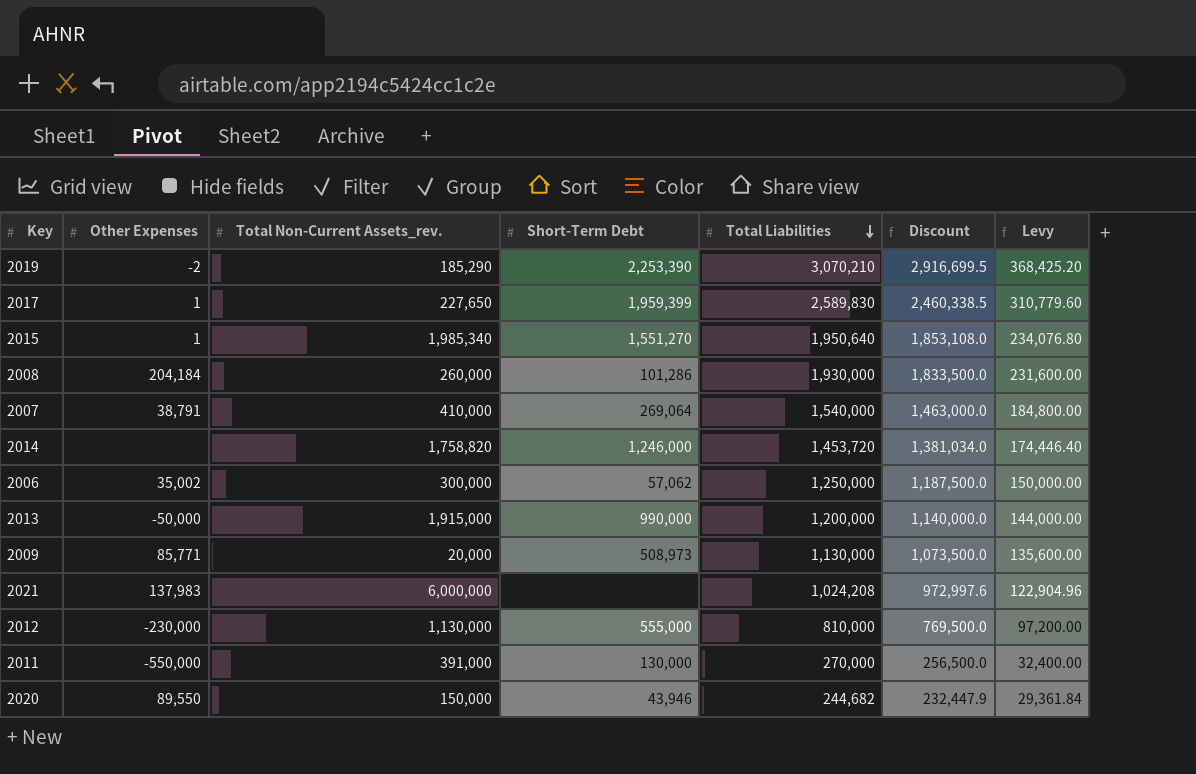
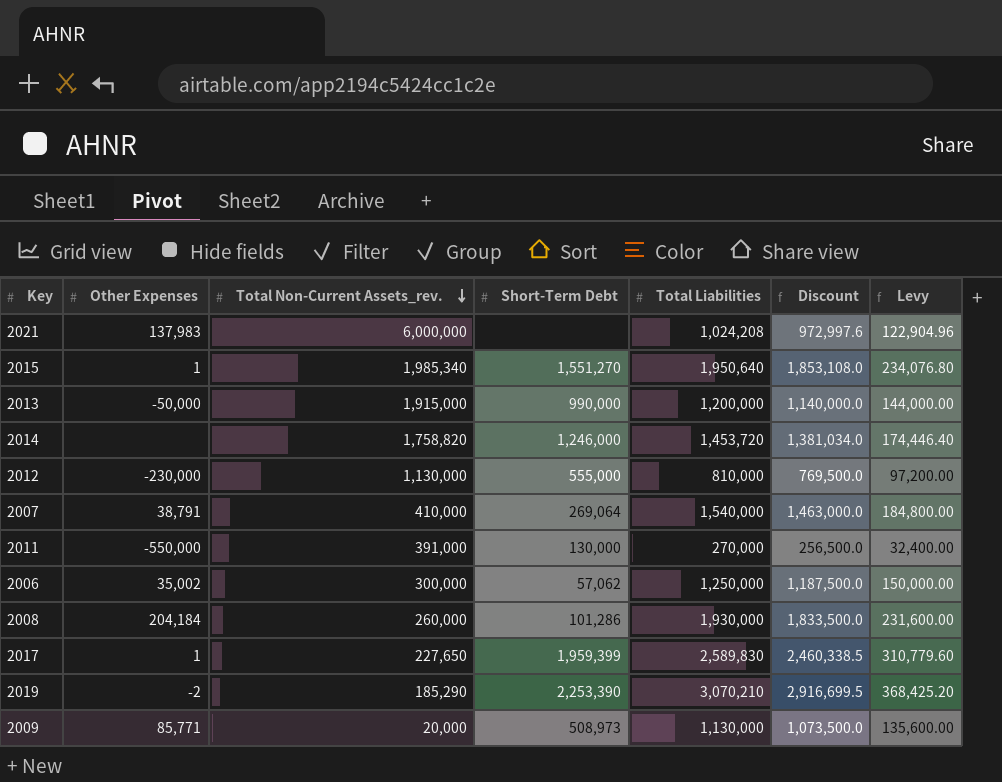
row order: Total Liabilities descending -> Total Non-Current Assets_rev. descending
row 2020: 89,550 | 150,000 | 43,946 | 244,682 | 232,447.9 | 29,361.84 -> none

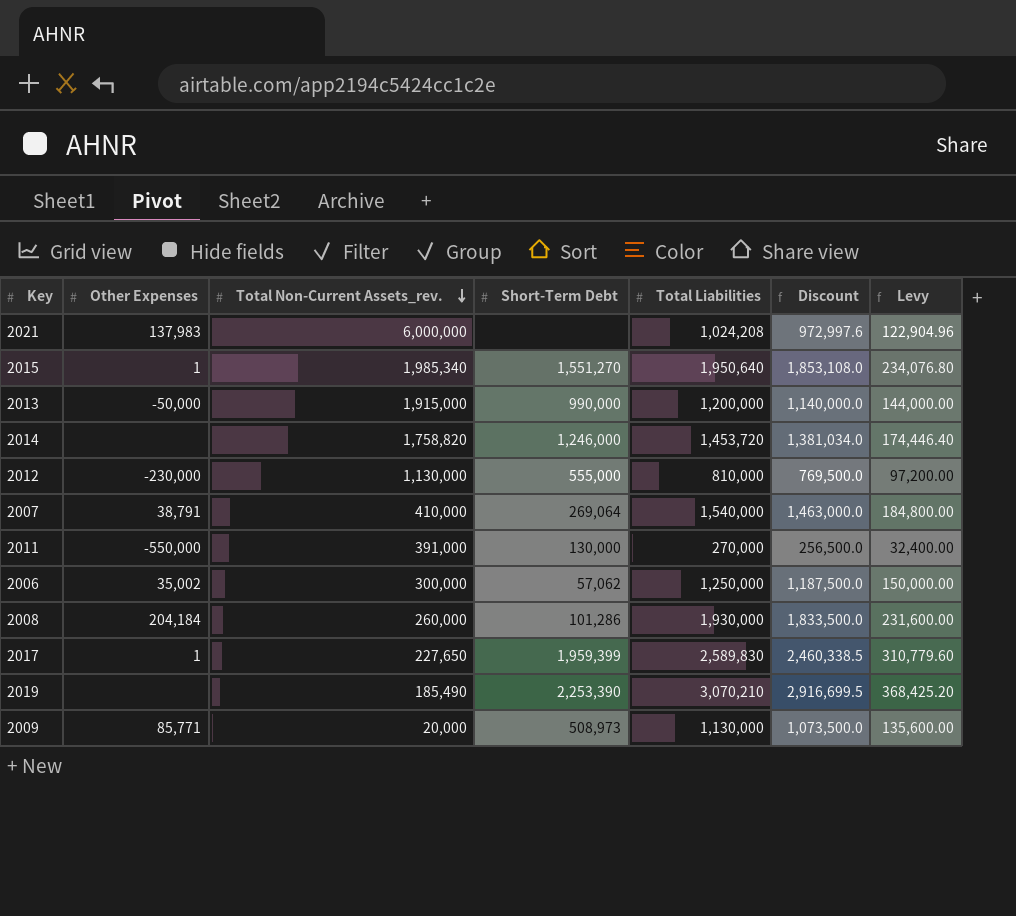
2019 | Other Expenses: -2 -> none
2019 | Total Non-Current Assets_rev.: 185,290 -> 185,490

